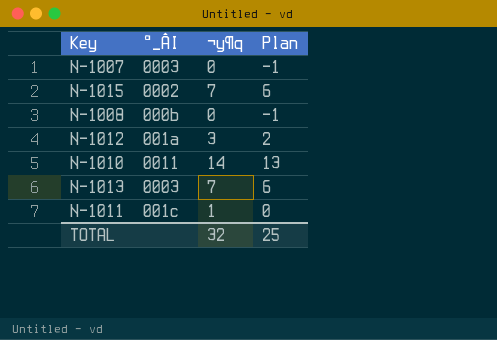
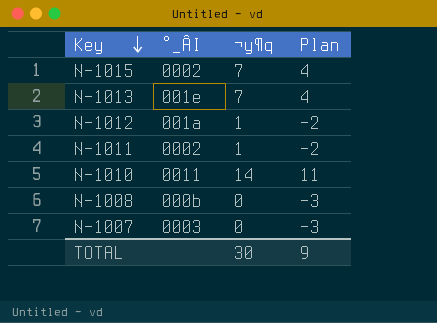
row order: none -> Key descending
column Plan | formula: [¬y¶q] - 1 -> [¬y¶q] - 3
N-1013 | °_ÂI: 0003 -> 001e
N-1012 | ¬y¶q: 3 -> 1
N-1011 | °_ÂI: 001c -> 0002
TOTAL | ¬y¶q: 32 -> 30
TOTAL | Plan: 25 -> 9

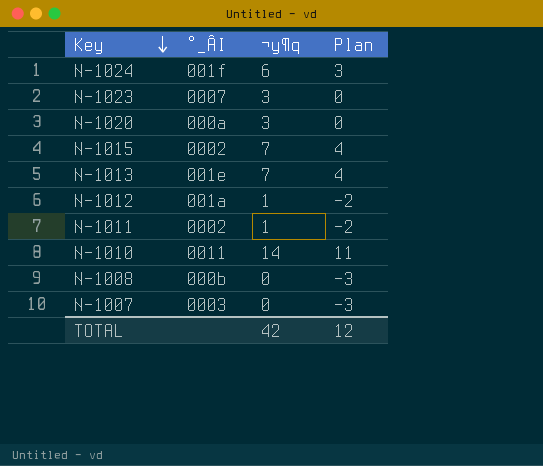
row N-1024: none -> 001f | 6 | 3
row N-1023: none -> 0007 | 3 | 0
row N-1020: none -> 000a | 3 | 0
TOTAL | ¬y¶q: 30 -> 42
TOTAL | Plan: 9 -> 12

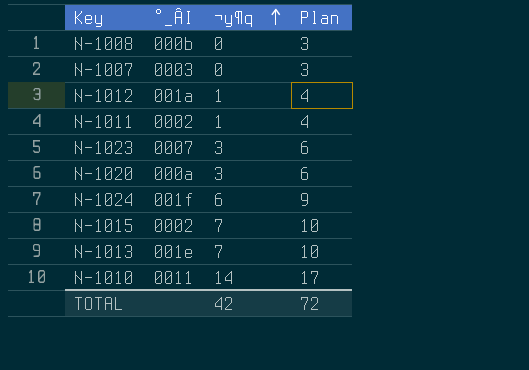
row order: Key descending -> ¬y¶q ascending
column Plan | formula: [¬y¶q] - 3 -> [¬y¶q] + 3
TOTAL | Plan: 12 -> 72

